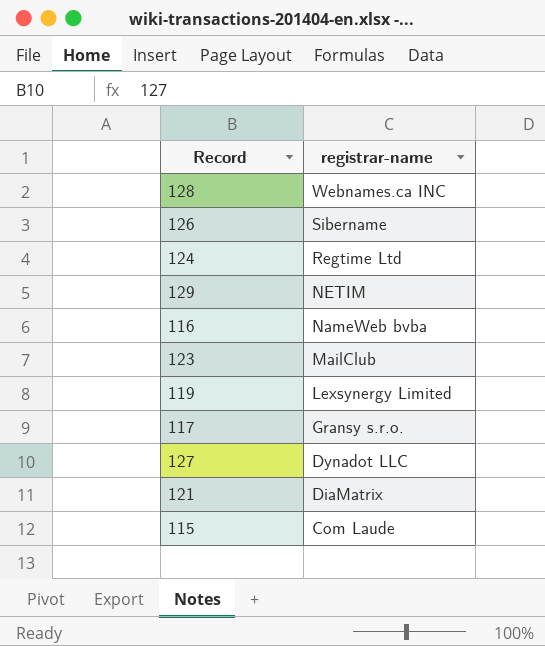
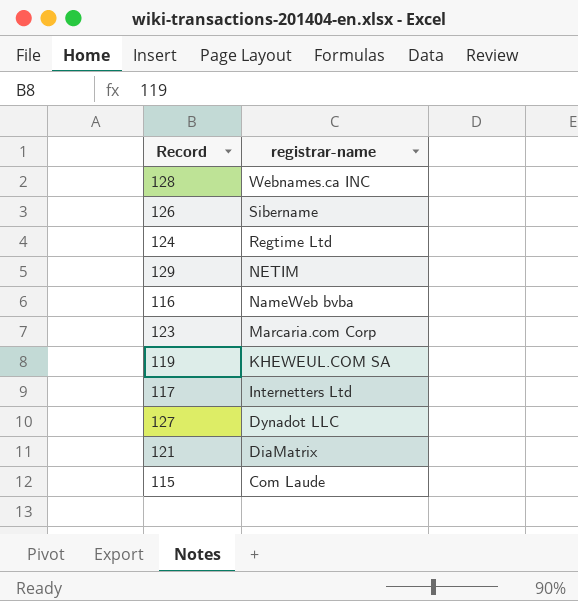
123 | registrar-name: MailClub -> Marcaria.com Corp
119 | registrar-name: Lexsynergy Limited -> KHEWEUL.COM SA
117 | registrar-name: Gransy s.r.o. -> Internetters Ltd

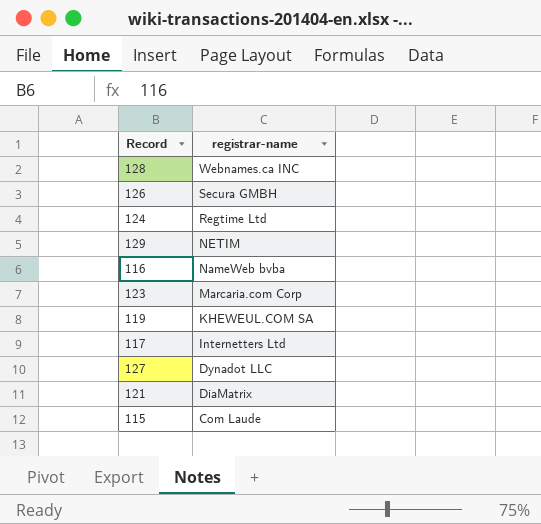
126 | registrar-name: Sibername -> Secura GMBH

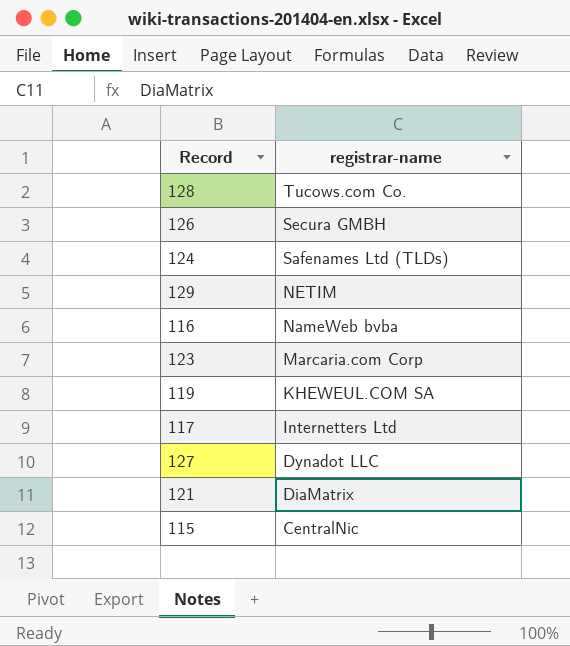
128 | registrar-name: Webnames.ca INC -> Tucows.com Co.
124 | registrar-name: Regtime Ltd -> Safenames Ltd (TLDs)
115 | registrar-name: Com Laude -> CentralNic

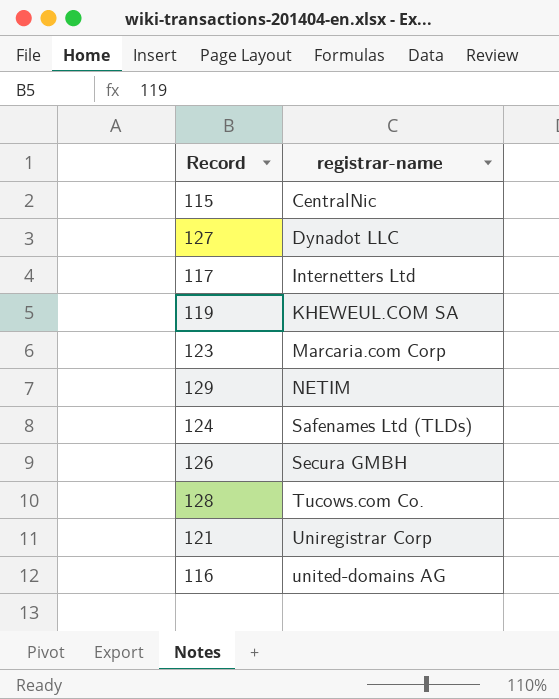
row order: registrar-name descending -> registrar-name ascending
121 | registrar-name: DiaMatrix -> Uniregistrar Corp
116 | registrar-name: NameWeb bvba -> united-domains AG

